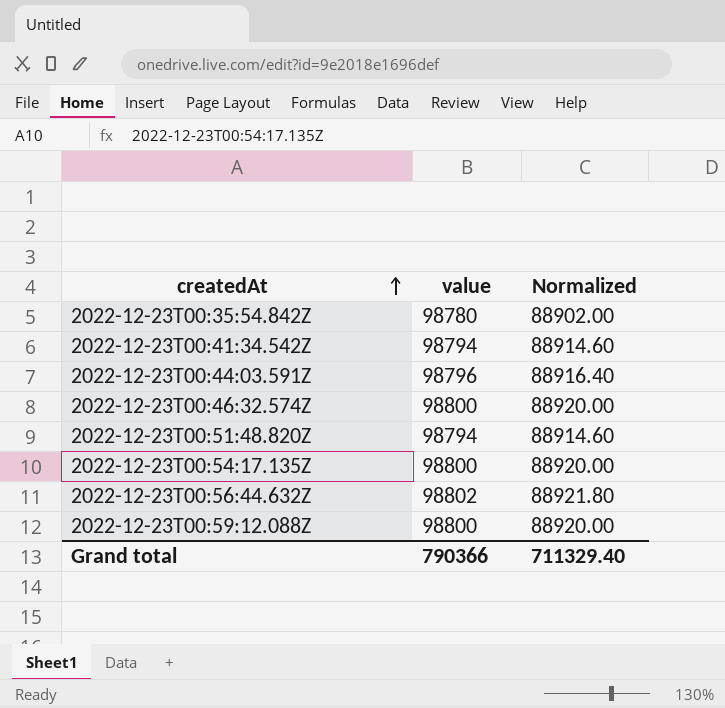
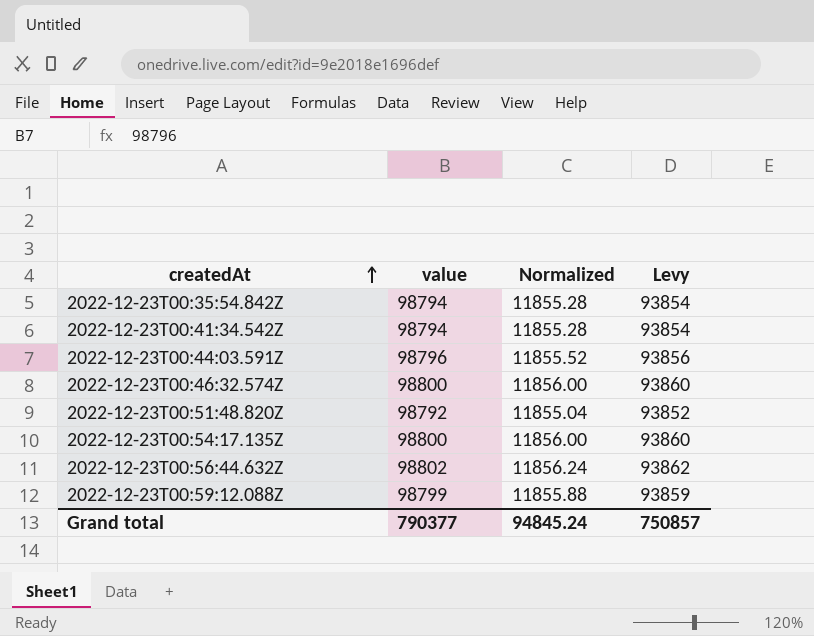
column Normalized | formula: [value] * 0.9 -> [value] * 0.12
column Levy | formula: none -> [value] * 0.95
2022-12-23T00:35:54.842Z | value: 98780 -> 98794
2022-12-23T00:51:48.820Z | value: 98794 -> 98792
2022-12-23T00:59:12.088Z | value: 98800 -> 98799
Grand total | value: 790366 -> 790377
Grand total | Normalized: 711329.40 -> 94845.24

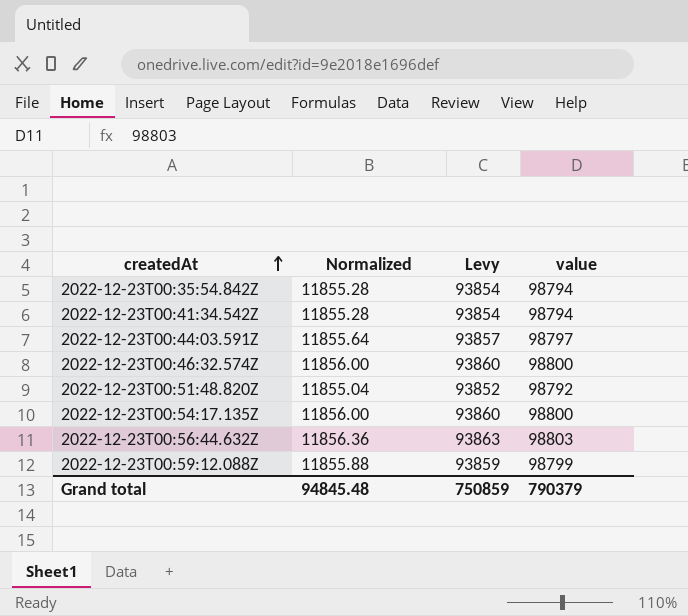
column value | position: 2 -> 4
2022-12-23T00:44:03.591Z | Normalized: 11855.52 -> 11855.64
2022-12-23T00:44:03.591Z | Levy: 93856 -> 93857
2022-12-23T00:44:03.591Z | value: 98796 -> 98797
2022-12-23T00:56:44.632Z | Normalized: 11856.24 -> 11856.36
2022-12-23T00:56:44.632Z | Levy: 93862 -> 93863
2022-12-23T00:56:44.632Z | value: 98802 -> 98803
Grand total | Normalized: 94845.24 -> 94845.48
Grand total | Levy: 750857 -> 750859
Grand total | value: 790377 -> 790379

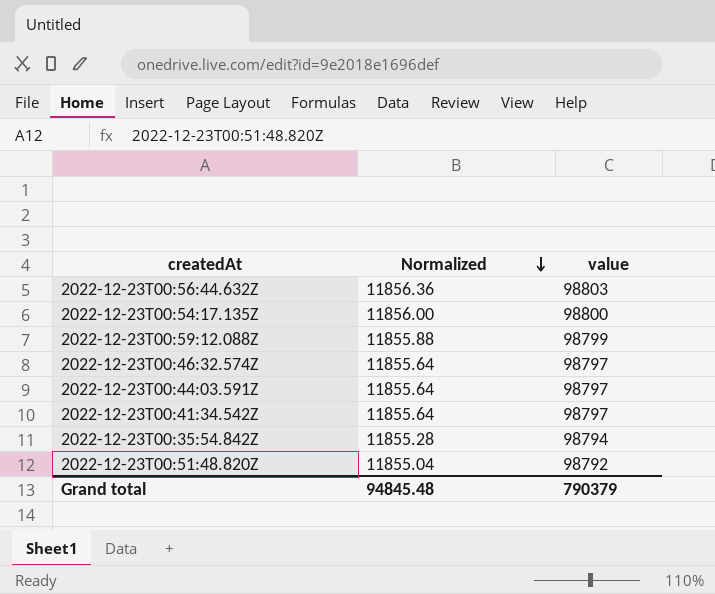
row order: createdAt ascending -> Normalized descending
column Levy | formula: [value] * 0.95 -> none
2022-12-23T00:46:32.574Z | Normalized: 11856.00 -> 11855.64
2022-12-23T00:46:32.574Z | value: 98800 -> 98797
2022-12-23T00:41:34.542Z | Normalized: 11855.28 -> 11855.64
2022-12-23T00:41:34.542Z | value: 98794 -> 98797

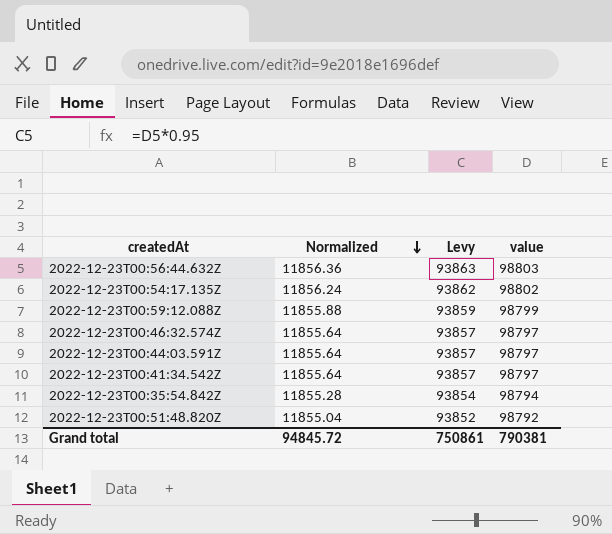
column Levy | formula: none -> [value] * 0.95
2022-12-23T00:54:17.135Z | Normalized: 11856.00 -> 11856.24
2022-12-23T00:54:17.135Z | value: 98800 -> 98802
Grand total | Normalized: 94845.48 -> 94845.72
Grand total | value: 790379 -> 790381

